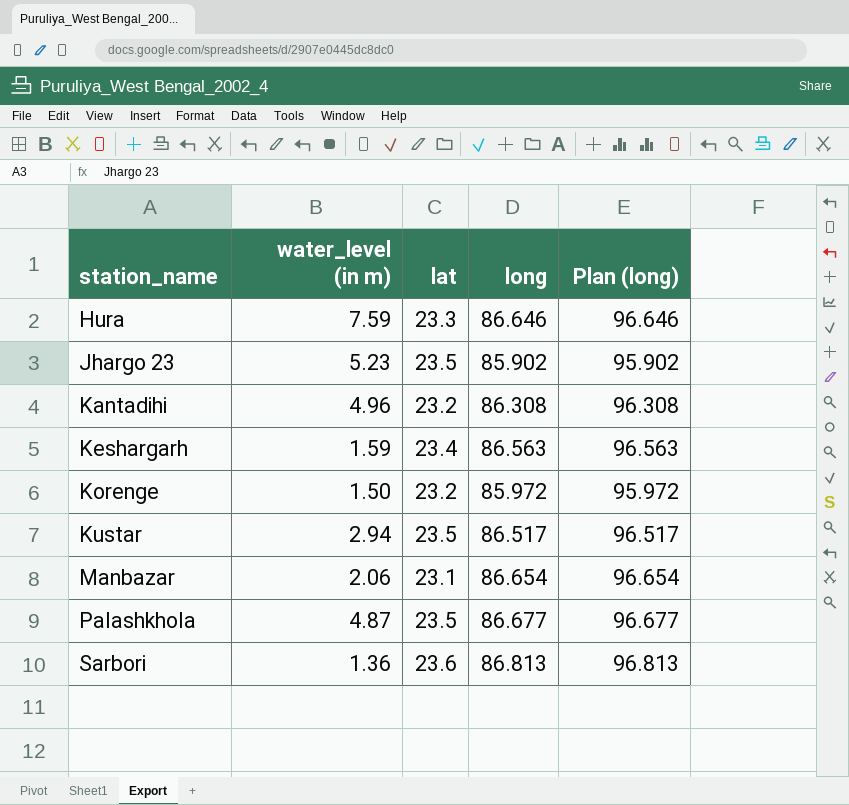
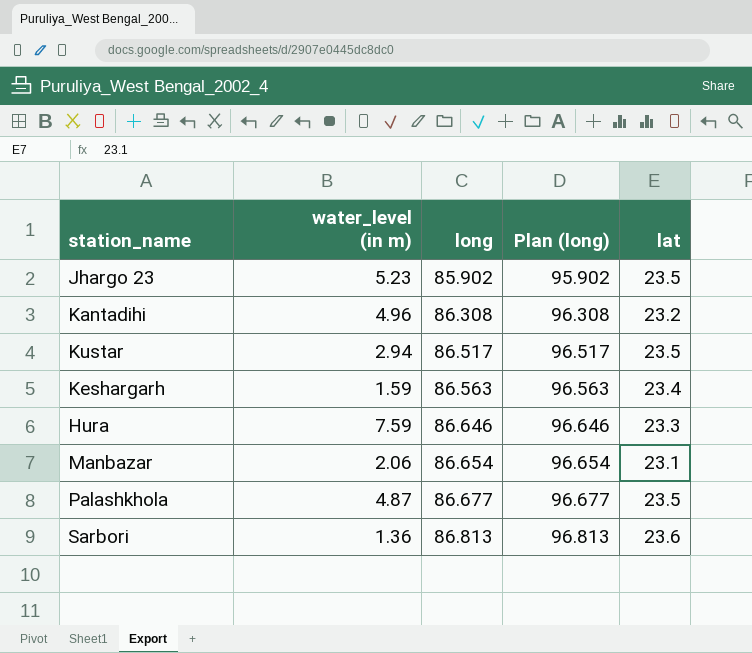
row order: station_name ascending -> long ascending
column lat | position: 3 -> 5
row Korenge: 1.50 | 23.2 | 85.972 | 95.972 -> none

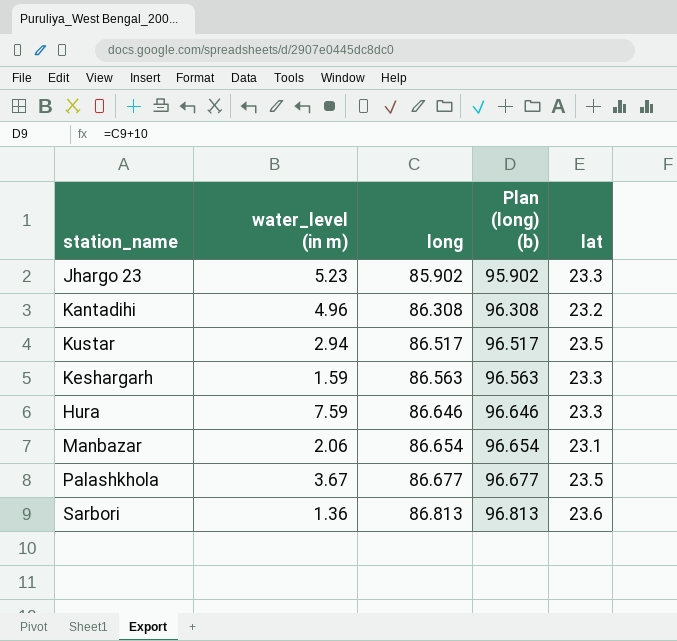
column name: Plan (long) -> Plan (long) (b)
Jhargo 23 | lat: 23.5 -> 23.3
Keshargarh | lat: 23.4 -> 23.3
Palashkhola | water_level (in m): 4.87 -> 3.67

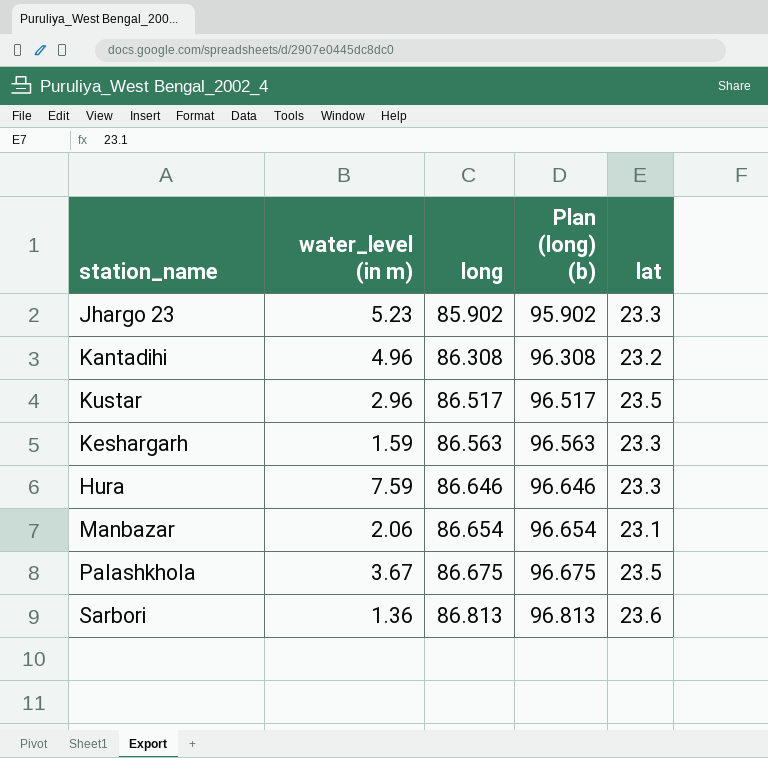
Kustar | water_level (in m): 2.94 -> 2.96
Palashkhola | long: 86.677 -> 86.675
Palashkhola | Plan (long) (b): 96.677 -> 96.675

